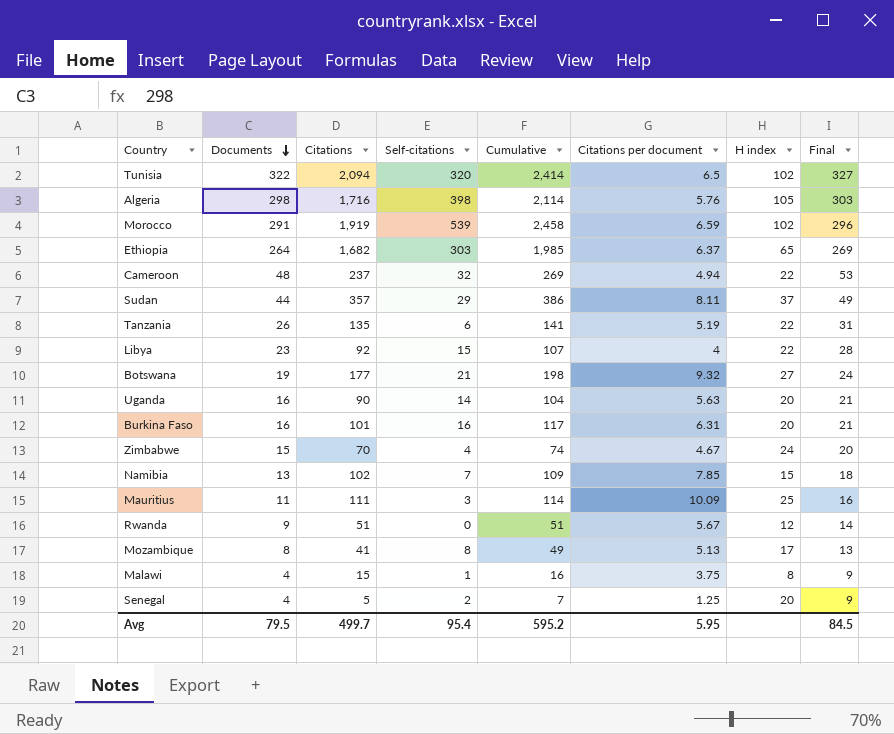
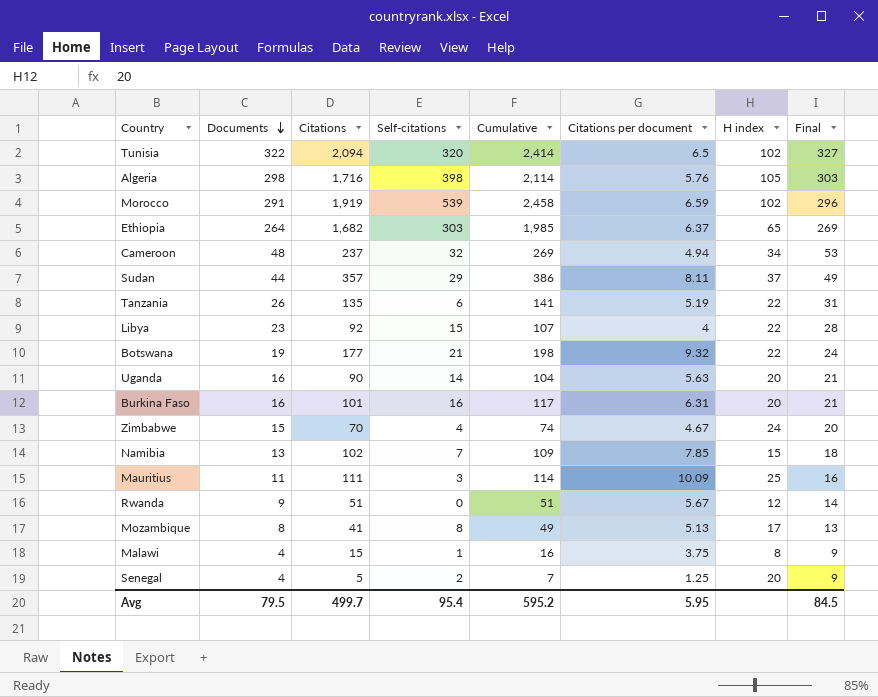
Cameroon | H index: 22 -> 34
Botswana | H index: 27 -> 22

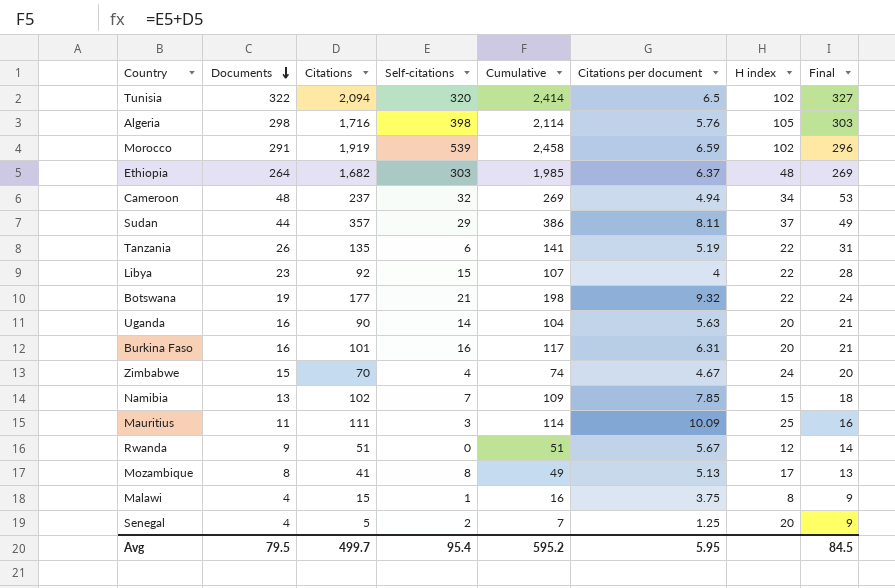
Ethiopia | H index: 65 -> 48

